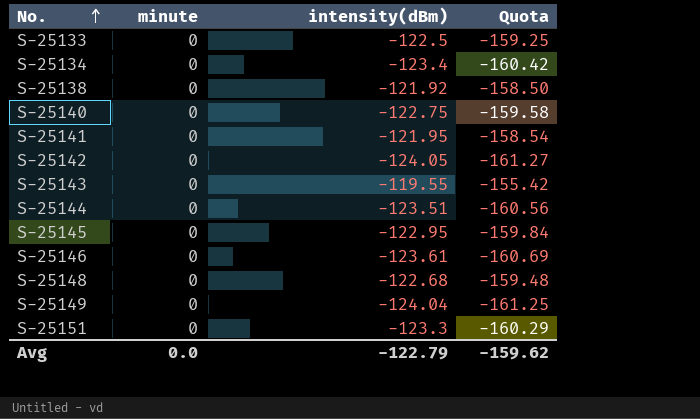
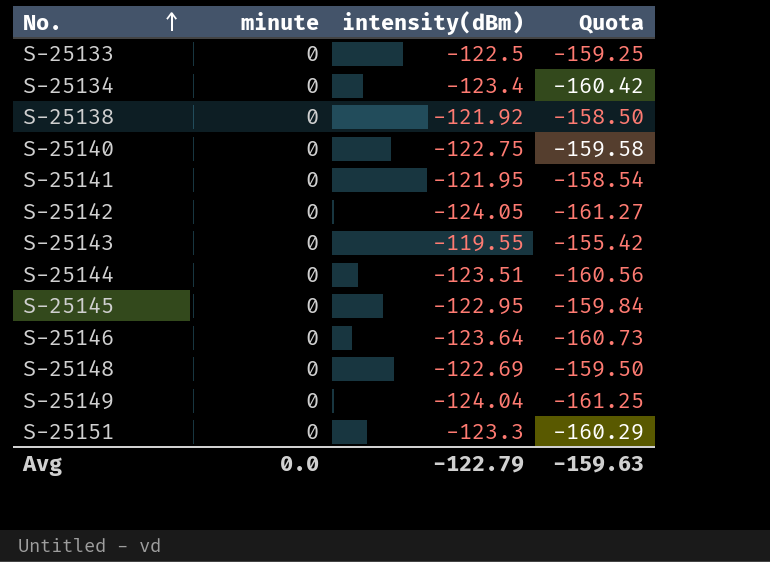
S-25146 | intensity(dBm): -123.61 -> -123.64
S-25146 | Quota: -160.69 -> -160.73
S-25148 | intensity(dBm): -122.68 -> -122.69
S-25148 | Quota: -159.48 -> -159.50
Avg | Quota: -159.62 -> -159.63

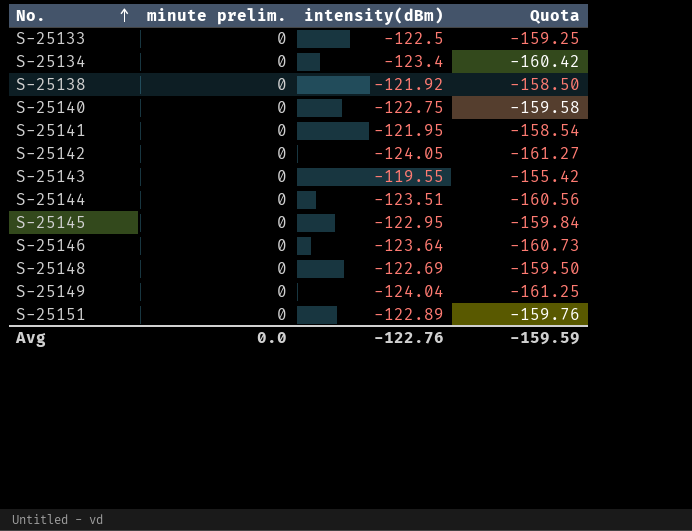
column name: minute -> minute prelim.
S-25151 | intensity(dBm): -123.3 -> -122.89
S-25151 | Quota: -160.29 -> -159.76
Avg | intensity(dBm): -122.79 -> -122.76
Avg | Quota: -159.63 -> -159.59

